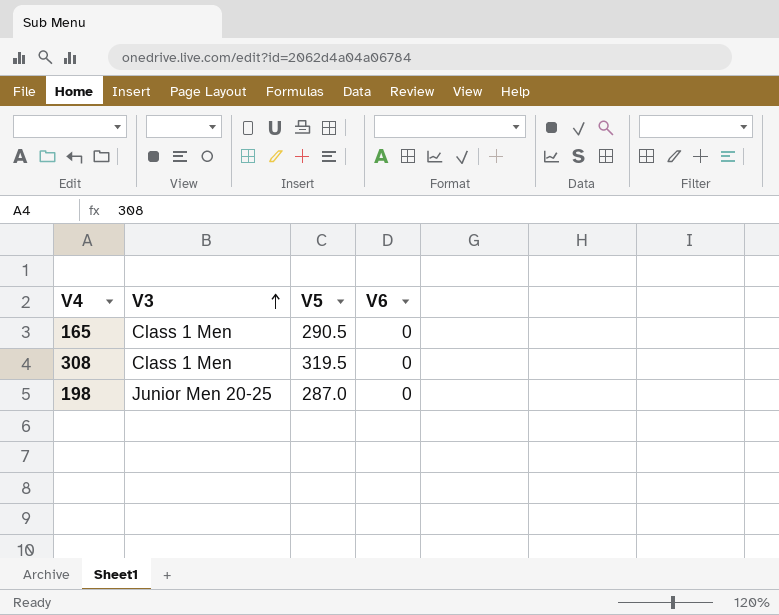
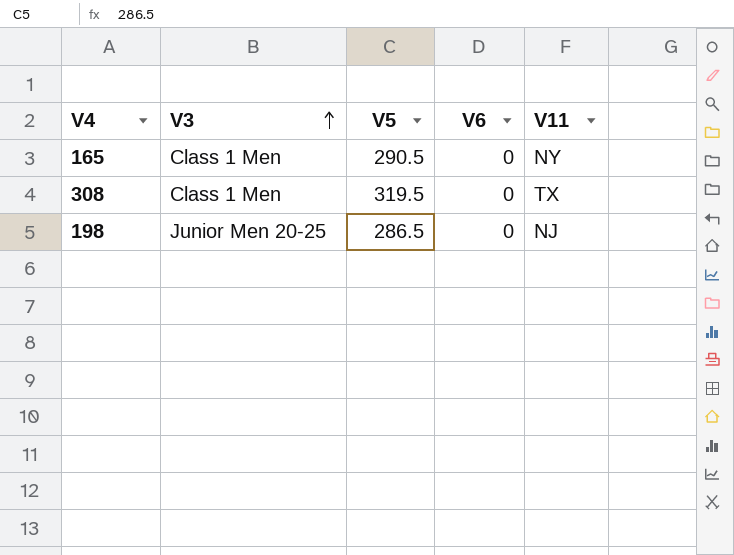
column V11 | position: none -> 5
198 | V5: 287.0 -> 286.5

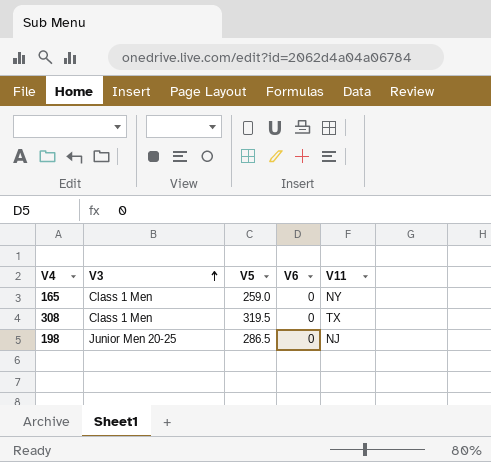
165 | V5: 290.5 -> 259.0

